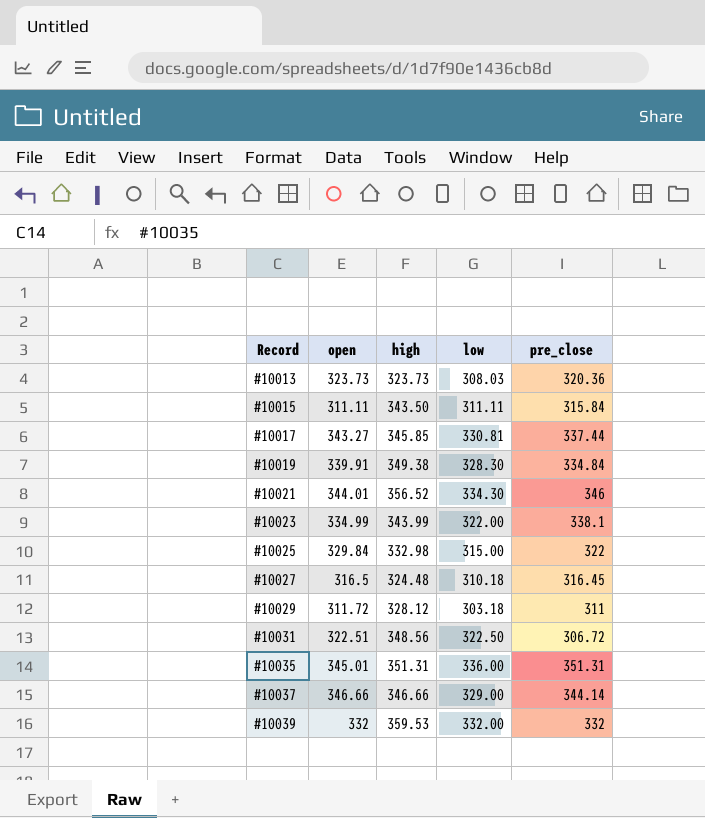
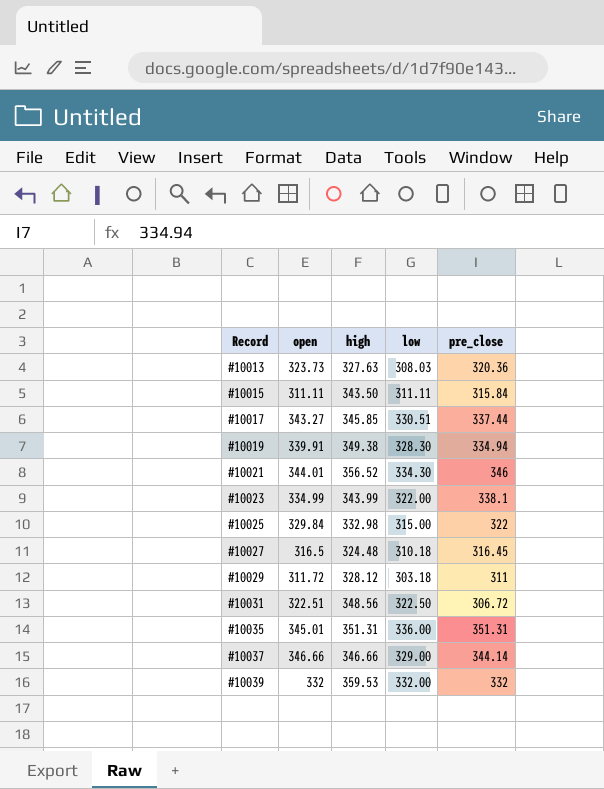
#10013 | high: 323.73 -> 327.63
#10017 | low: 330.81 -> 330.51
#10019 | pre_close: 334.84 -> 334.94

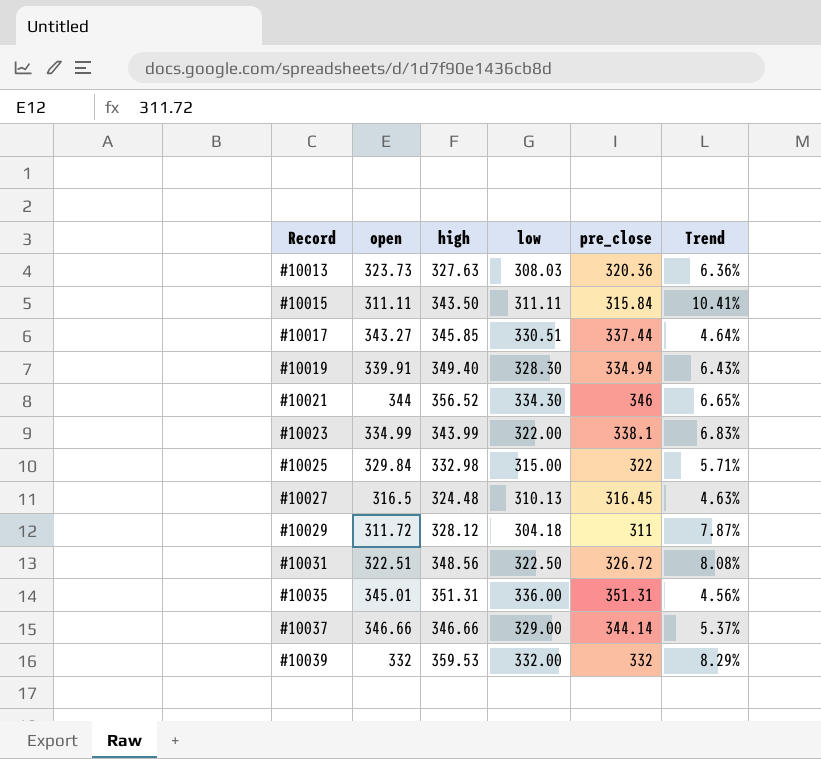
column Trend | formula: none -> ([high] - [low]) / [low]
#10019 | high: 349.38 -> 349.40
#10021 | open: 344.01 -> 344
#10027 | low: 310.18 -> 310.13
#10029 | low: 303.18 -> 304.18
#10031 | pre_close: 306.72 -> 326.72

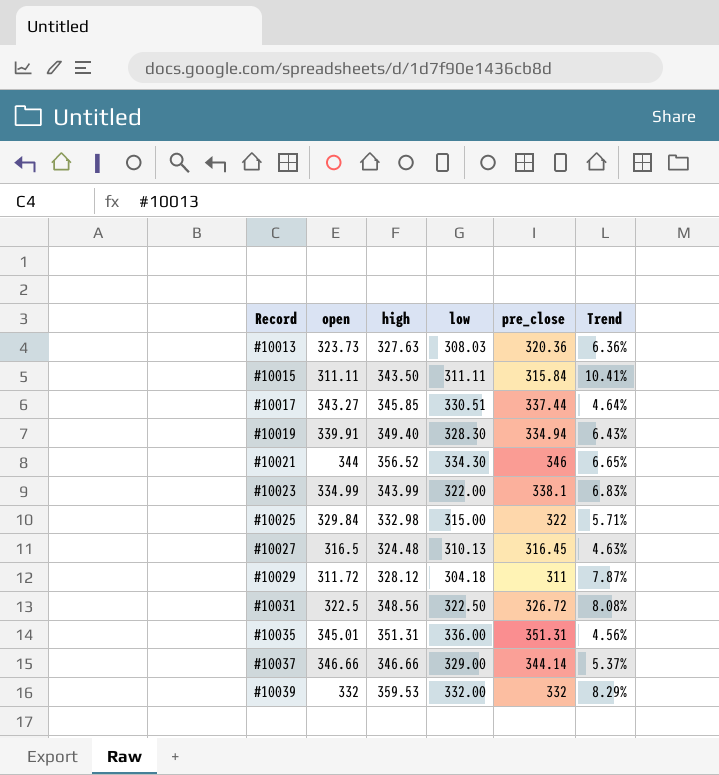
#10031 | open: 322.51 -> 322.5

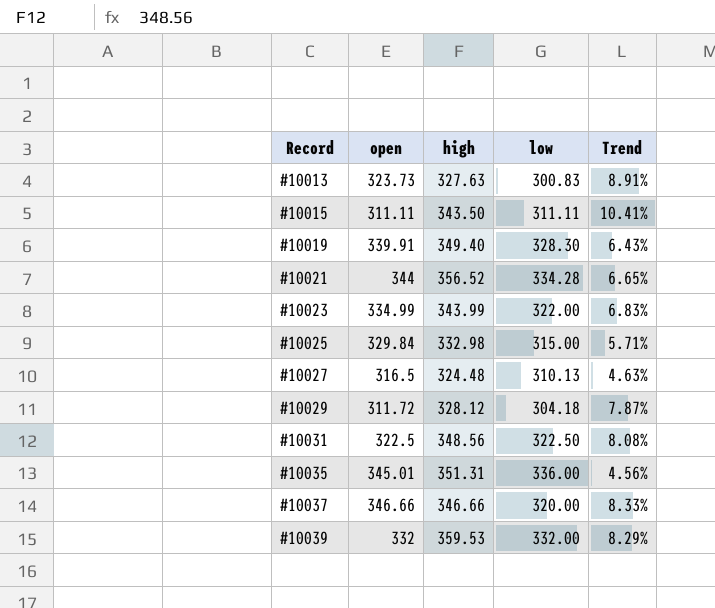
column pre_close | position: 5 -> none
row #10017: 343.27 | 345.85 | 330.51 | 337.44 | 4.64% -> none
#10013 | low: 308.03 -> 300.83
#10013 | Trend: 6.36% -> 8.91%
#10021 | low: 334.30 -> 334.28
#10037 | low: 329.00 -> 320.00
#10037 | Trend: 5.37% -> 8.33%

